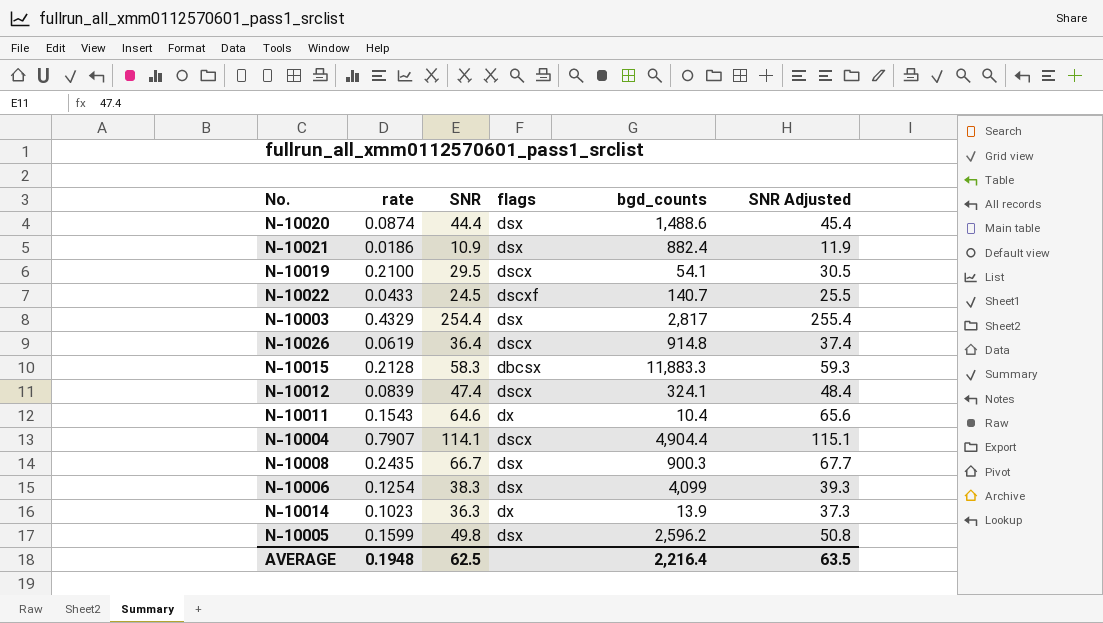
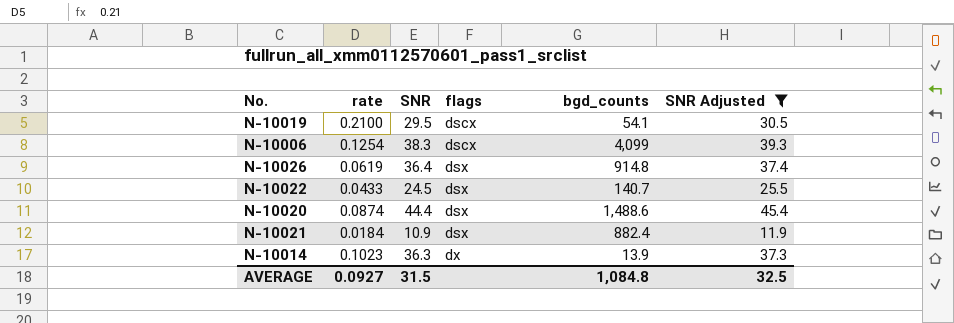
filter: none -> SNR Adjusted <= 45.4
row order: none -> flags ascending
N-10006 | flags: dsx -> dscx
N-10026 | flags: dscx -> dsx
N-10022 | flags: dscxf -> dsx
N-10021 | rate: 0.0186 -> 0.0184
AVERAGE | rate: 0.1948 -> 0.0927
AVERAGE | SNR: 62.5 -> 31.5
AVERAGE | bgd_counts: 2,216.4 -> 1,084.8
AVERAGE | SNR Adjusted: 63.5 -> 32.5

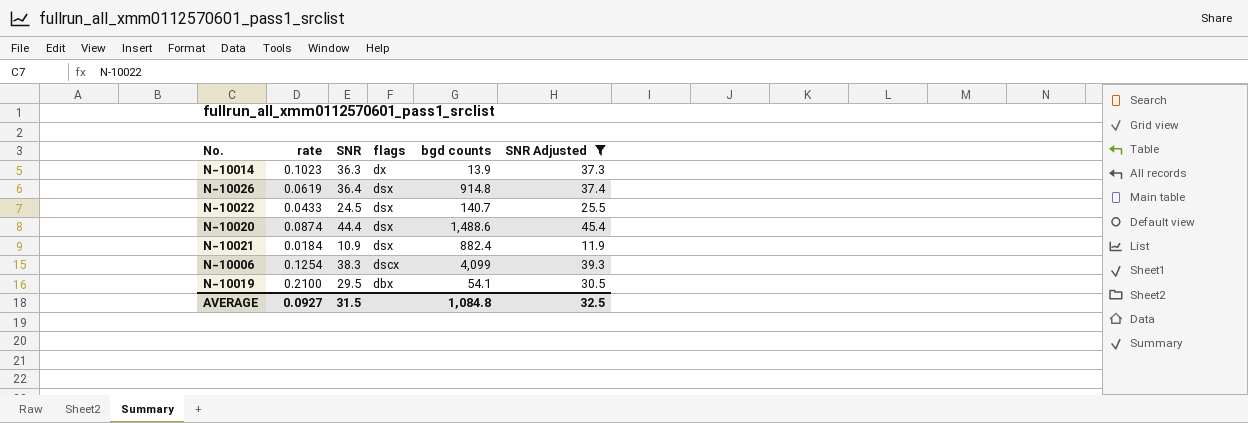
row order: flags ascending -> flags descending
column name: bgd_counts -> bgd counts
N-10019 | flags: dscx -> dbx

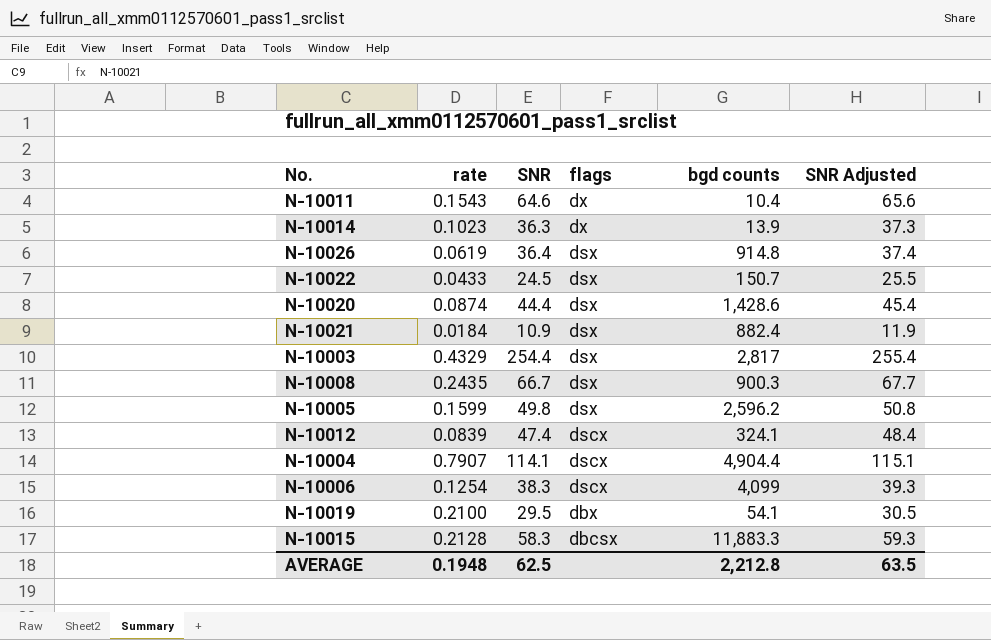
filter: SNR Adjusted <= 45.4 -> none
N-10022 | bgd counts: 140.7 -> 150.7
N-10020 | bgd counts: 1,488.6 -> 1,428.6
AVERAGE | rate: 0.0927 -> 0.1948
AVERAGE | SNR: 31.5 -> 62.5
AVERAGE | bgd counts: 1,084.8 -> 2,212.8
AVERAGE | SNR Adjusted: 32.5 -> 63.5

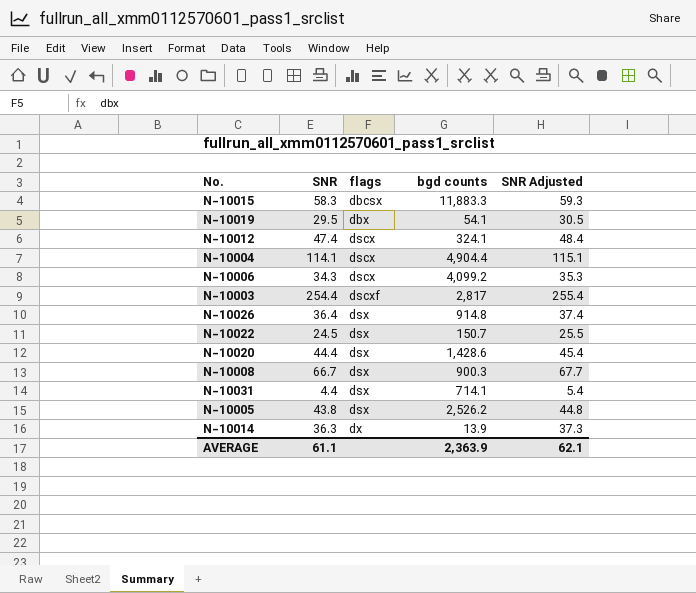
row order: flags descending -> flags ascending
column rate | position: 2 -> none
row N-10011: 0.1543 | 64.6 | dx | 10.4 | 65.6 -> none
row N-10021: 0.0184 | 10.9 | dsx | 882.4 | 11.9 -> none
N-10006 | SNR: 38.3 -> 34.3
N-10006 | bgd counts: 4,099 -> 4,099.2
N-10006 | SNR Adjusted: 39.3 -> 35.3
N-10003 | flags: dsx -> dscxf
row N-10031: none -> 4.4 | dsx | 714.1 | 5.4
N-10005 | SNR: 49.8 -> 43.8
N-10005 | bgd counts: 2,596.2 -> 2,526.2
N-10005 | SNR Adjusted: 50.8 -> 44.8
AVERAGE | SNR: 62.5 -> 61.1
AVERAGE | bgd counts: 2,212.8 -> 2,363.9
AVERAGE | SNR Adjusted: 63.5 -> 62.1

